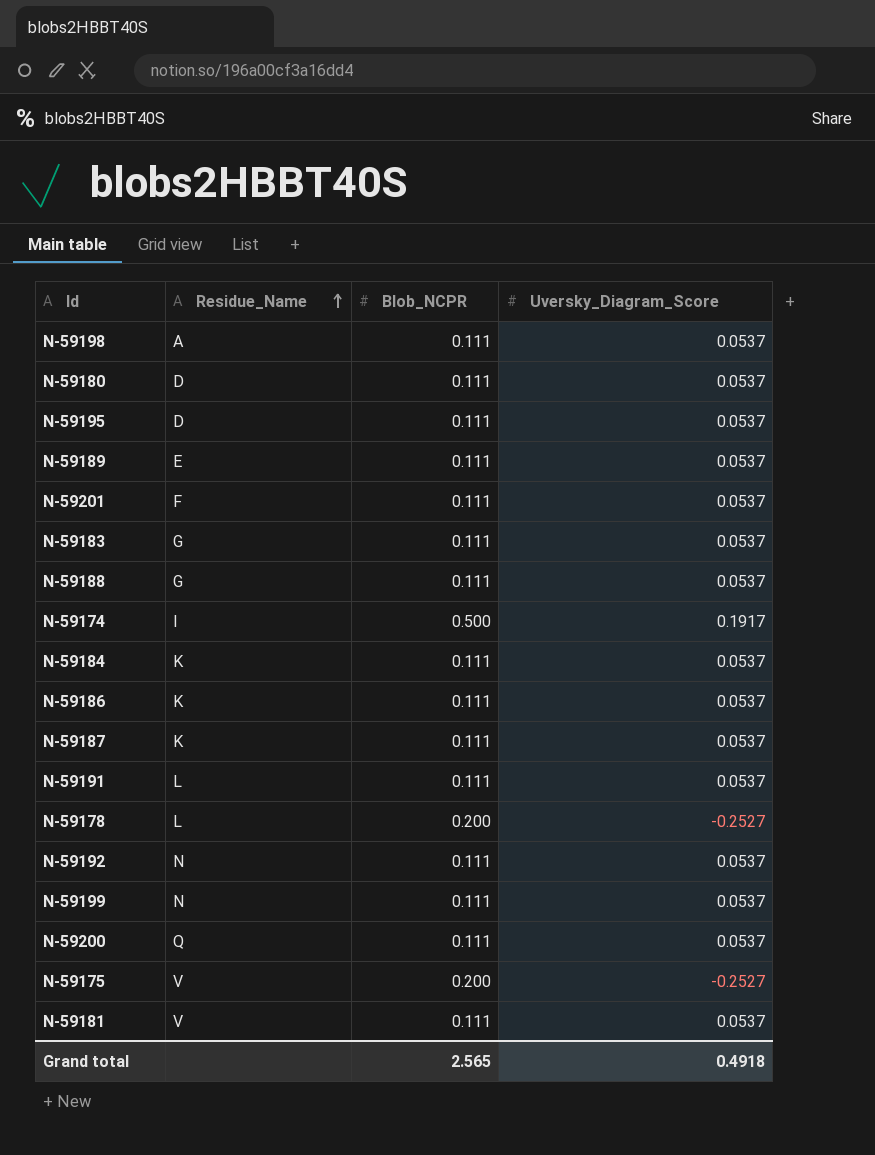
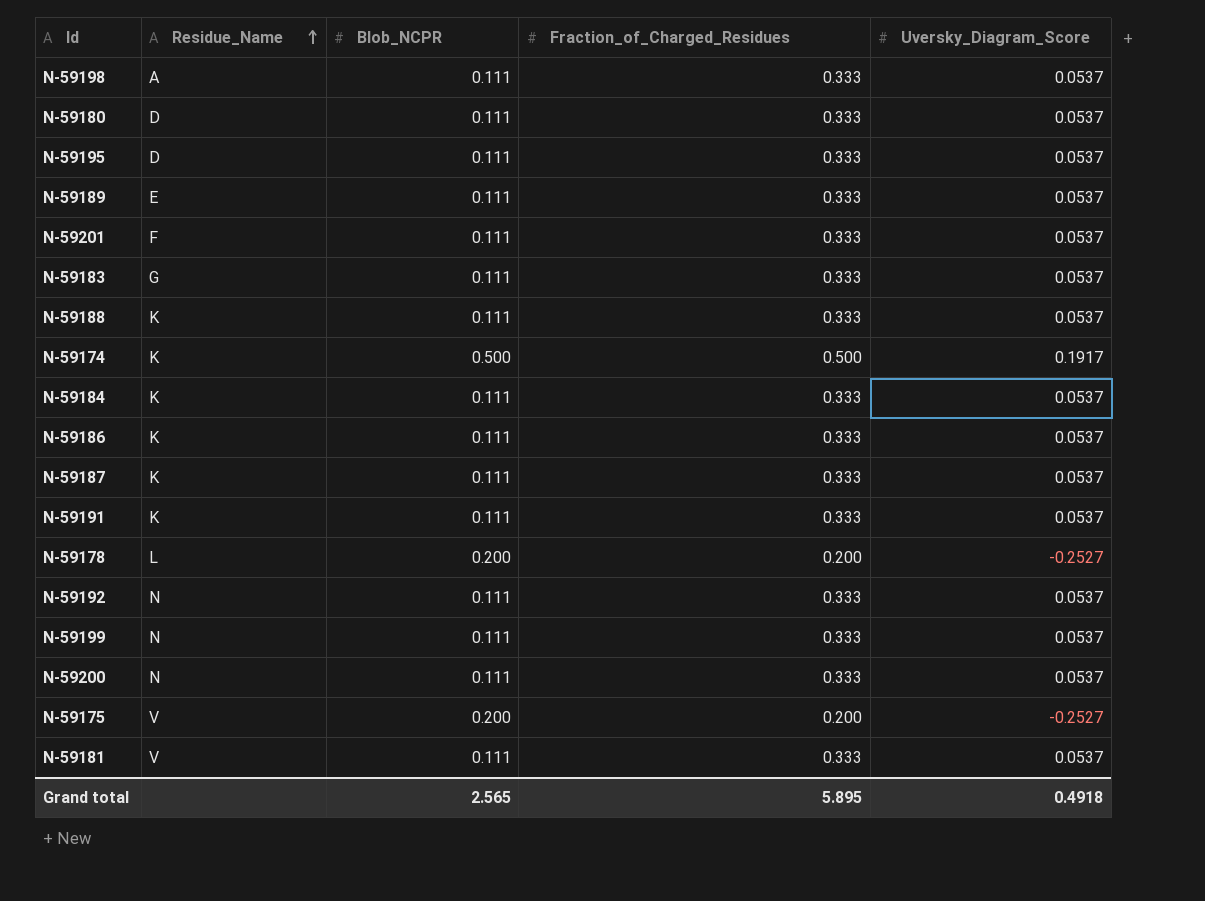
column Fraction_of_Charged_Residues | position: none -> 4
N-59188 | Residue_Name: G -> K
N-59174 | Residue_Name: I -> K
N-59191 | Residue_Name: L -> K
N-59200 | Residue_Name: Q -> N

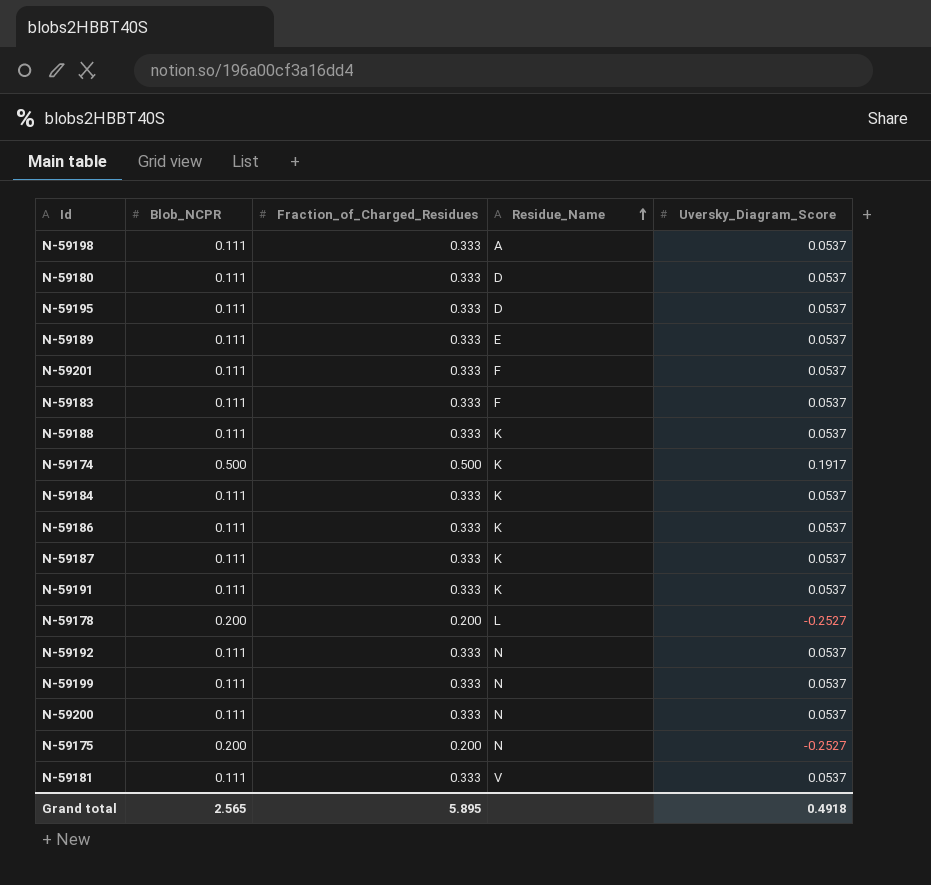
column Residue_Name | position: 2 -> 4
N-59183 | Residue_Name: G -> F
N-59175 | Residue_Name: V -> N

